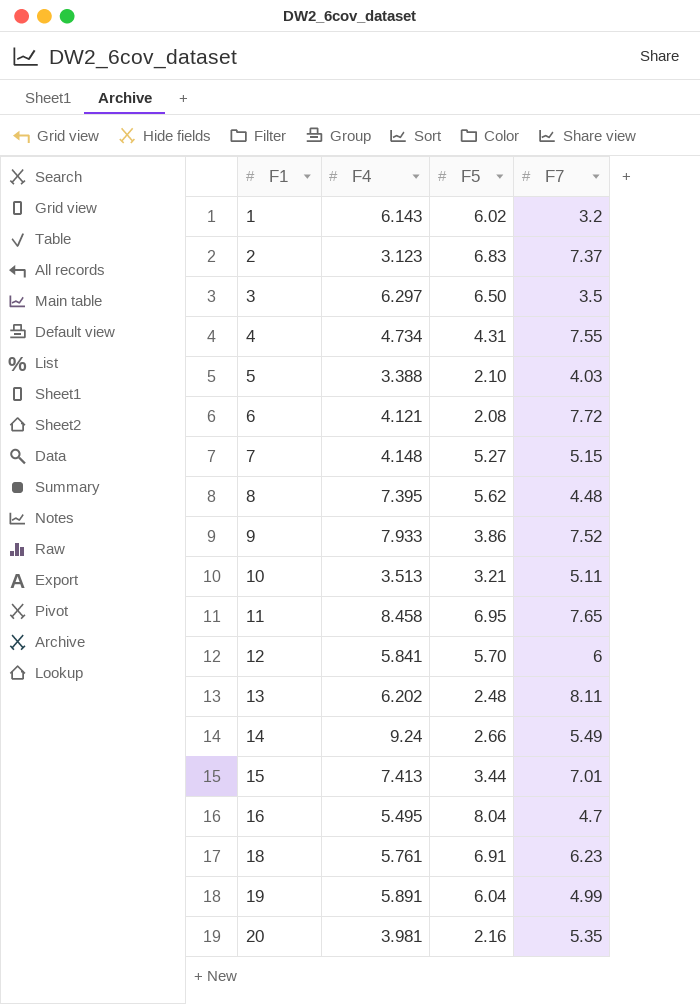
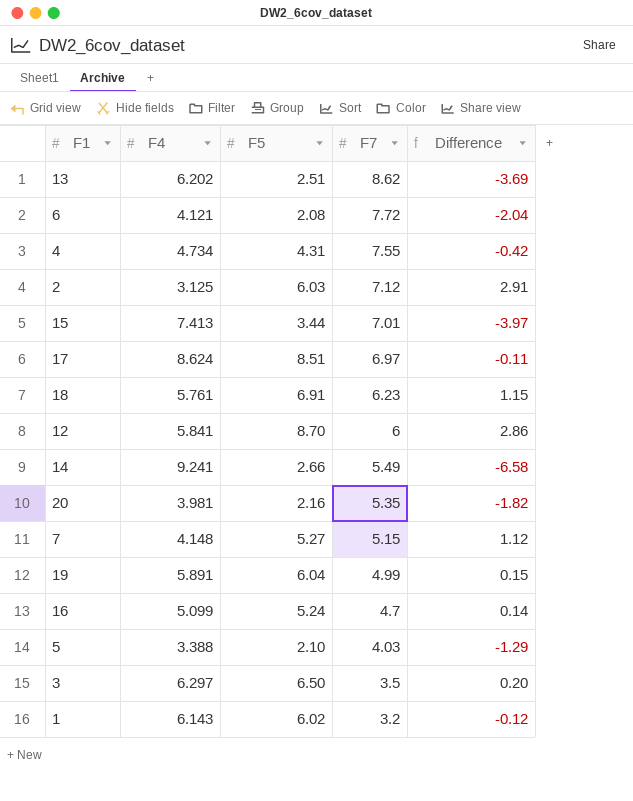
row order: F1 ascending -> F7 descending
column Difference | formula: none -> [F5] - [F4]
row 8: 7.395 | 5.62 | 4.48 -> none
row 9: 7.933 | 3.86 | 7.52 -> none
row 10: 3.513 | 3.21 | 5.11 -> none
row 11: 8.458 | 6.95 | 7.65 -> none
13 | F5: 2.48 -> 2.51
13 | F7: 8.11 -> 8.62
2 | F4: 3.123 -> 3.125
2 | F5: 6.83 -> 6.03
2 | F7: 7.37 -> 7.12
row 17: none -> 8.624 | 8.51 | 6.97 | -0.11
12 | F5: 5.70 -> 8.70
14 | F4: 9.24 -> 9.241
16 | F4: 5.495 -> 5.099
16 | F5: 8.04 -> 5.24

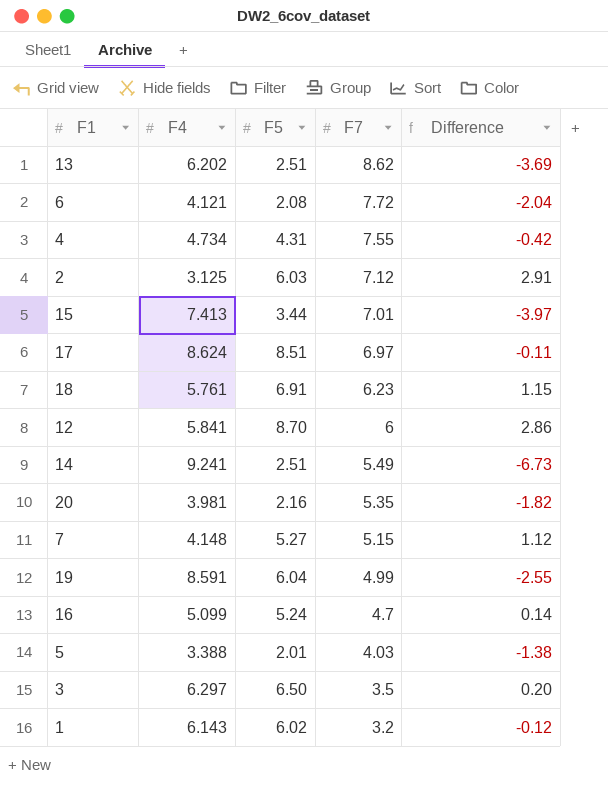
14 | F5: 2.66 -> 2.51
14 | Difference: -6.58 -> -6.73
19 | F4: 5.891 -> 8.591
19 | Difference: 0.15 -> -2.55
5 | F5: 2.10 -> 2.01
5 | Difference: -1.29 -> -1.38

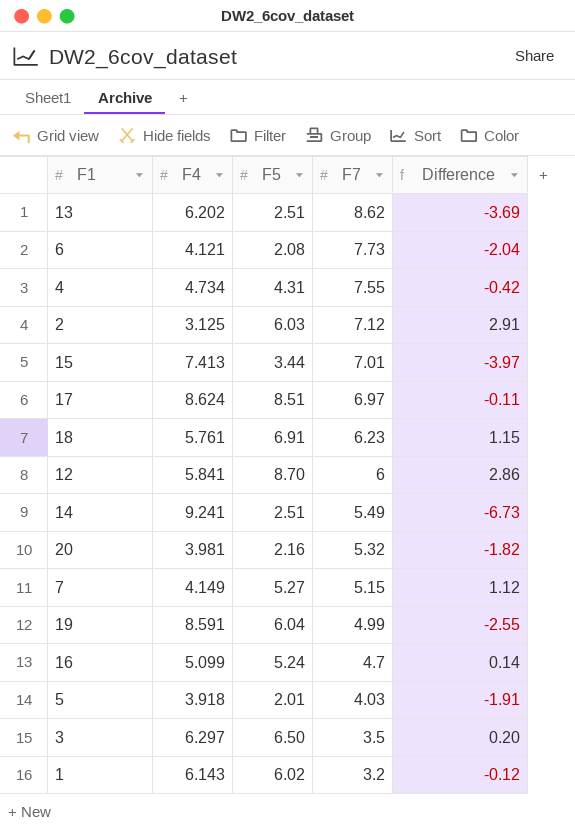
6 | F7: 7.72 -> 7.73
20 | F7: 5.35 -> 5.32
7 | F4: 4.148 -> 4.149
5 | F4: 3.388 -> 3.918
5 | Difference: -1.38 -> -1.91

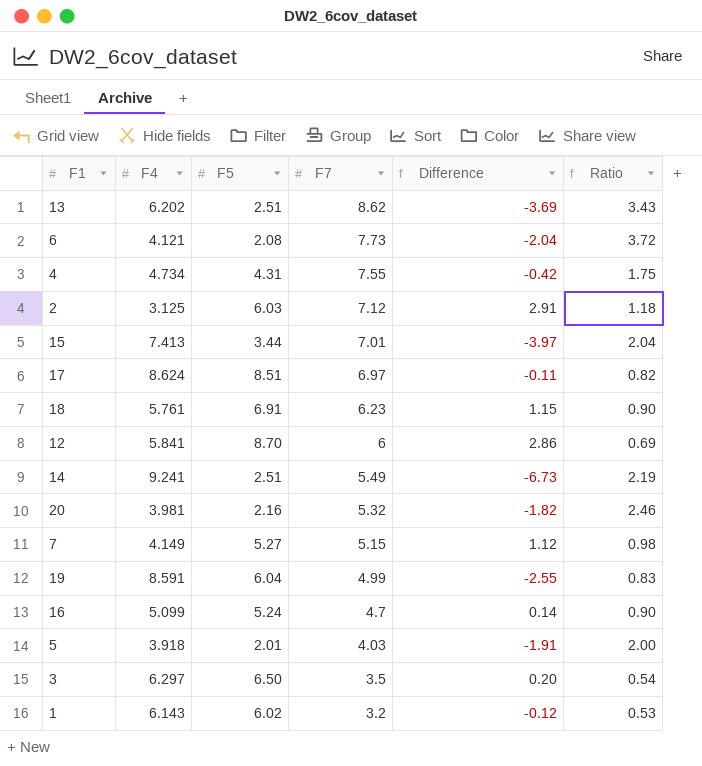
column Ratio | formula: none -> [F7] / [F5]

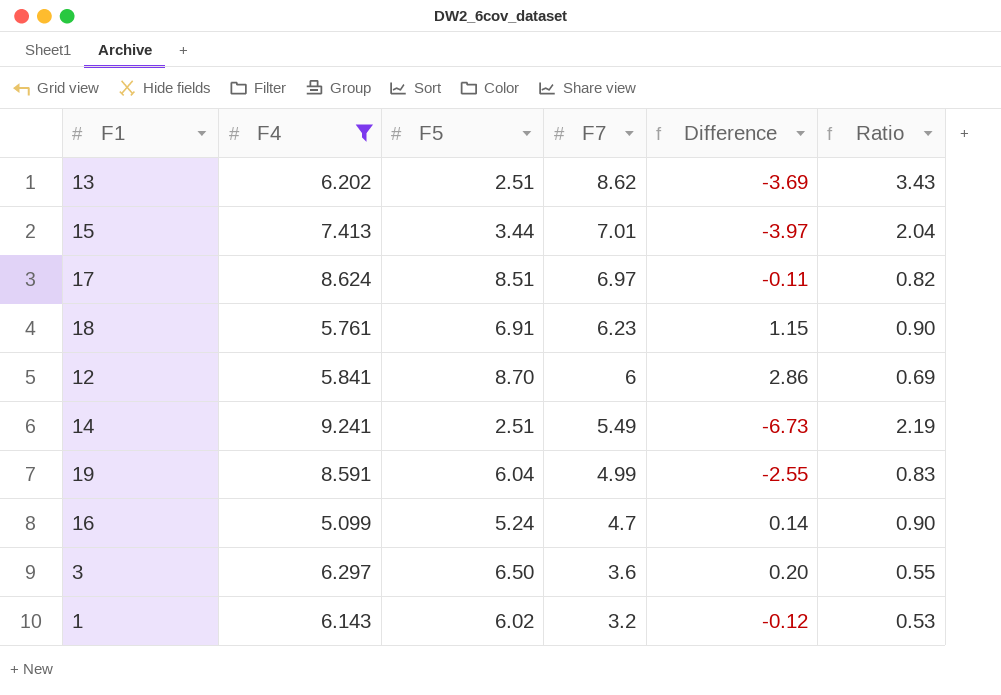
filter: none -> F4 >= 5.099
3 | F7: 3.5 -> 3.6
3 | Ratio: 0.54 -> 0.55

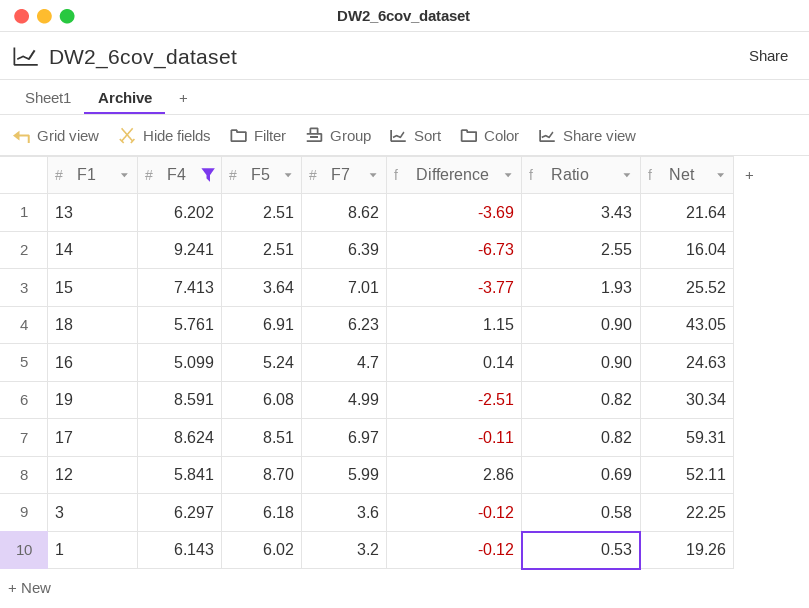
row order: F7 descending -> Ratio descending
column Net | formula: none -> [F5] * [F7]
14 | F7: 5.49 -> 6.39
14 | Ratio: 2.19 -> 2.55
15 | F5: 3.44 -> 3.64
15 | Difference: -3.97 -> -3.77
15 | Ratio: 2.04 -> 1.93
19 | F5: 6.04 -> 6.08
19 | Difference: -2.55 -> -2.51
19 | Ratio: 0.83 -> 0.82
12 | F7: 6 -> 5.99
3 | F5: 6.50 -> 6.18
3 | Difference: 0.20 -> -0.12
3 | Ratio: 0.55 -> 0.58

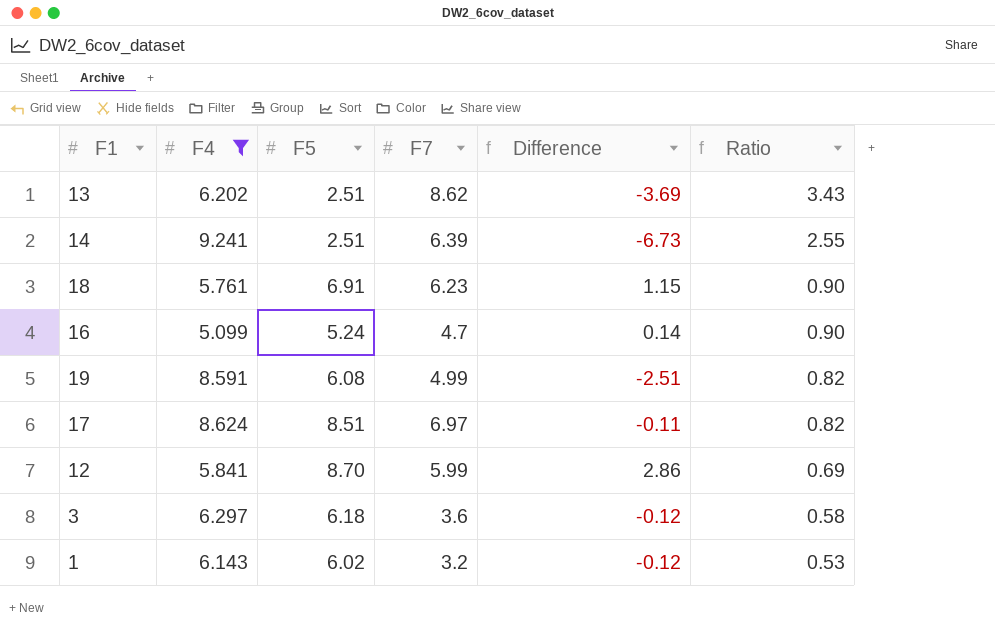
column Net | formula: [F5] * [F7] -> none
row 15: 7.413 | 3.64 | 7.01 | -3.77 | 1.93 | 25.52 -> none

